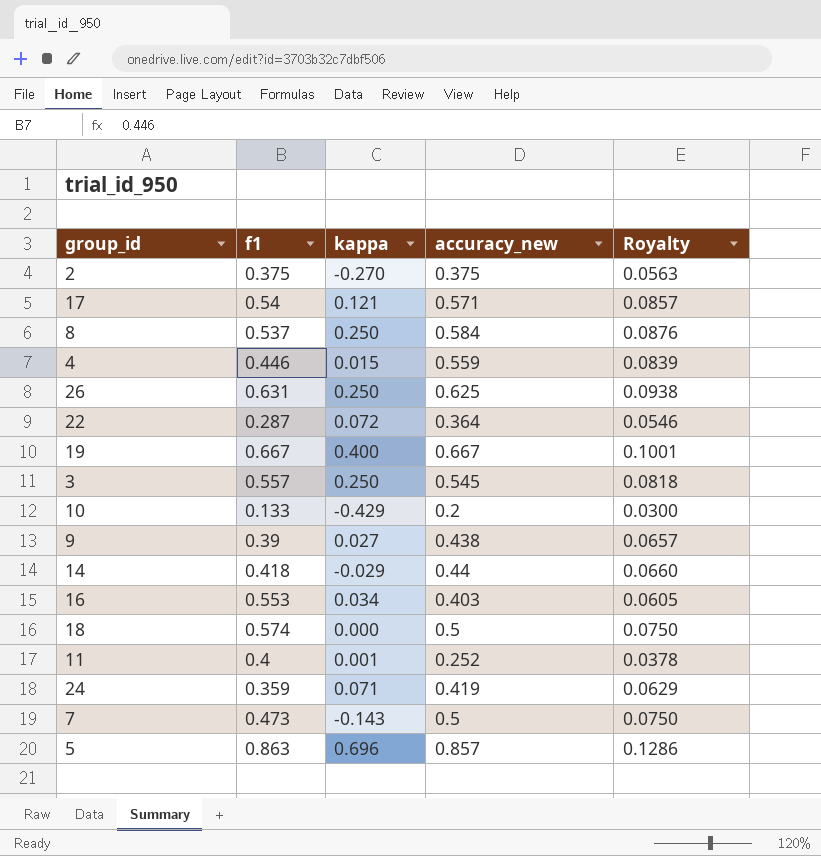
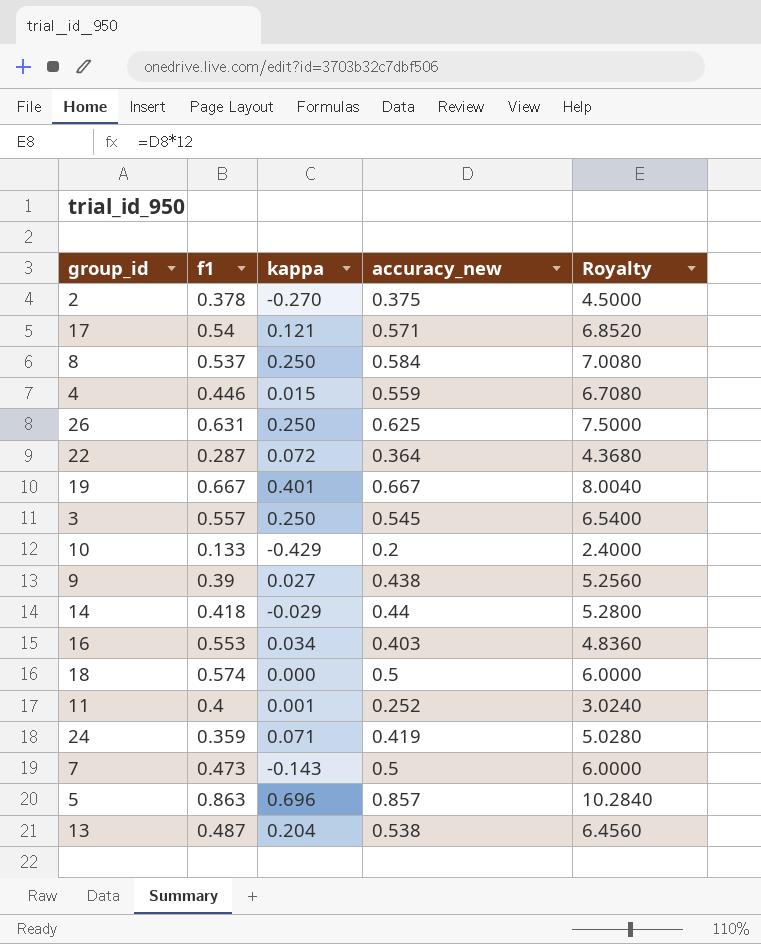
column Royalty | formula: [accuracy_new] * 0.15 -> [accuracy_new] * 12
2 | f1: 0.375 -> 0.378
19 | kappa: 0.400 -> 0.401
row 13: none -> 0.487 | 0.204 | 0.538 | 6.4560

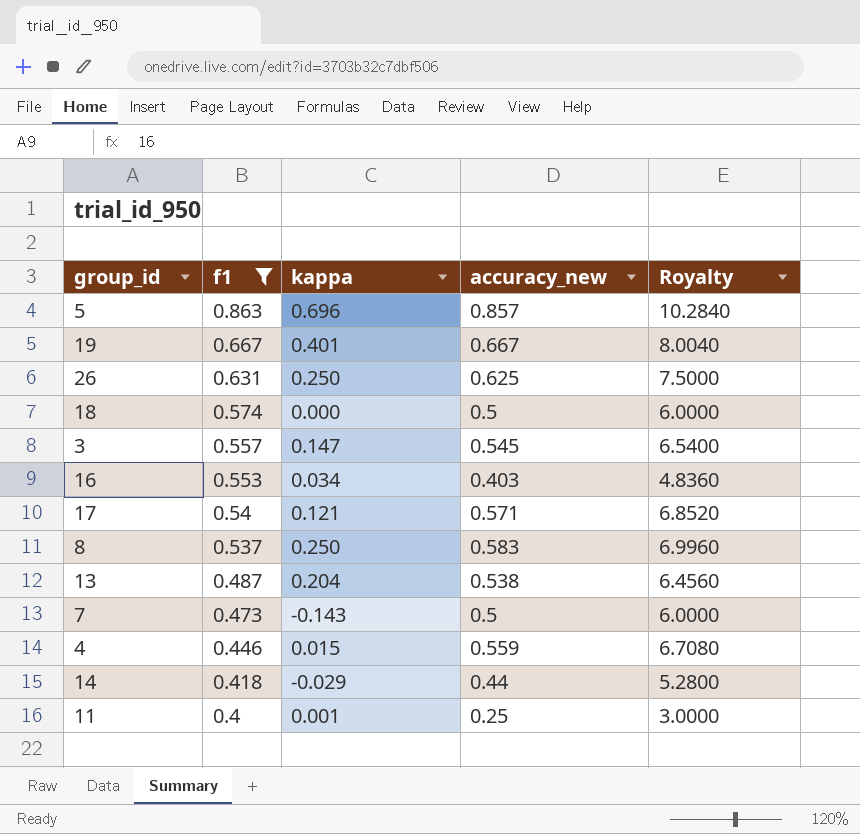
filter: none -> f1 >= 0.4
row order: none -> f1 descending
3 | kappa: 0.250 -> 0.147
8 | accuracy_new: 0.584 -> 0.583
8 | Royalty: 7.0080 -> 6.9960
11 | accuracy_new: 0.252 -> 0.25
11 | Royalty: 3.0240 -> 3.0000

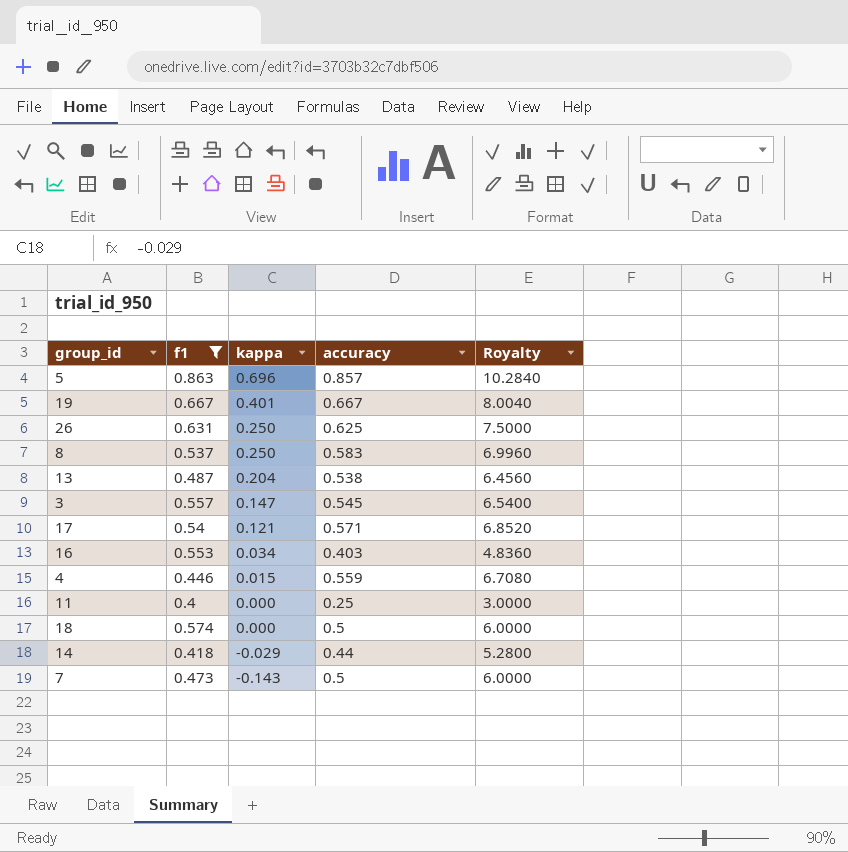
row order: f1 descending -> kappa descending
column name: accuracy_new -> accuracy
11 | kappa: 0.001 -> 0.000

